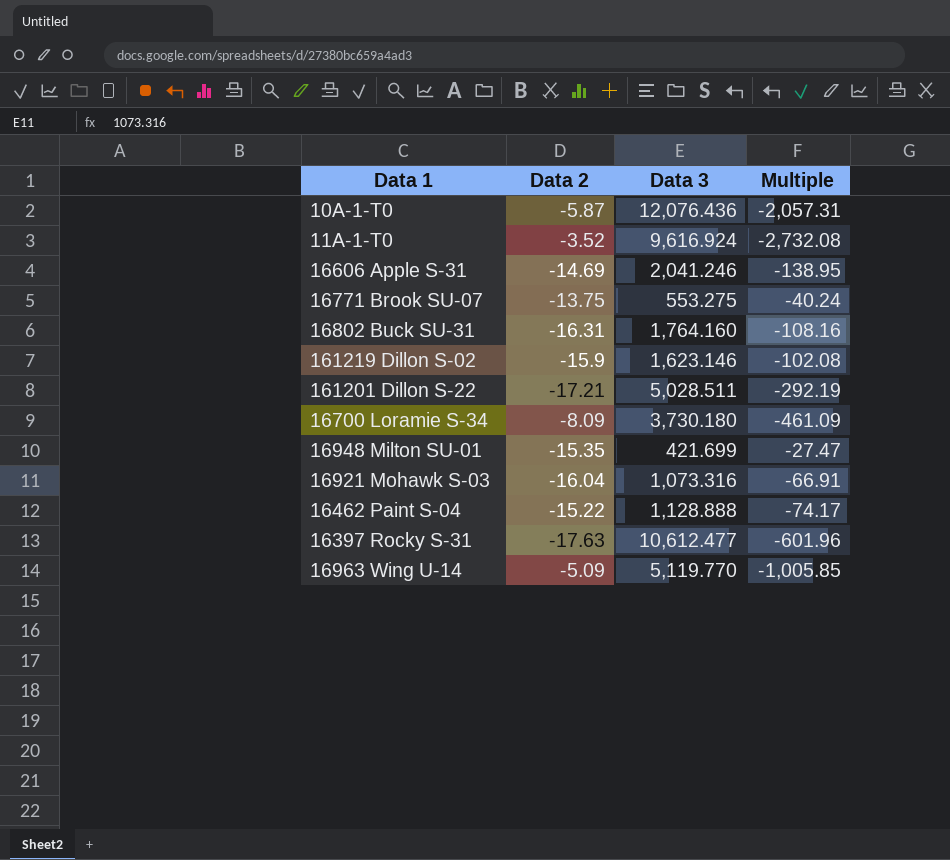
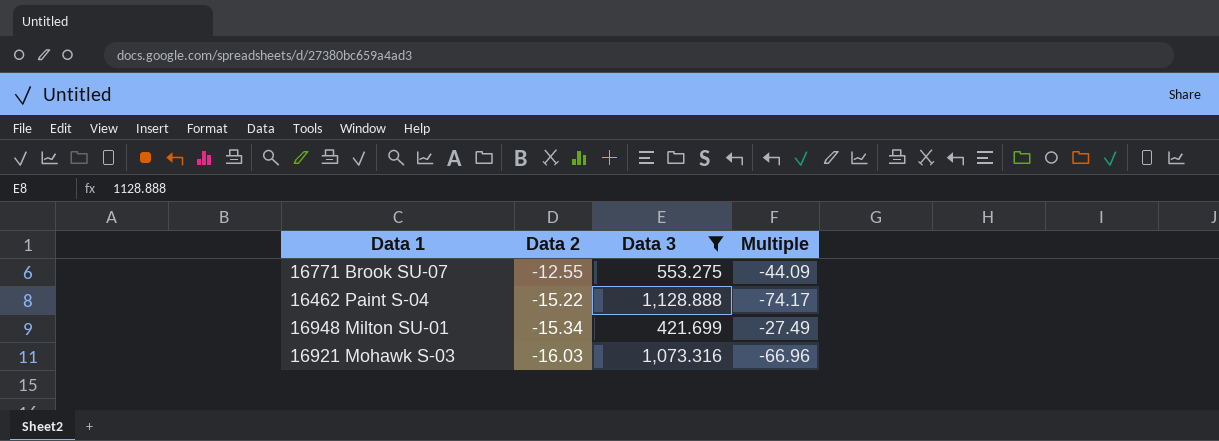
filter: none -> Data 3 <= 1,128.888
row order: none -> Data 2 descending
16771 Brook SU-07 | Data 2: -13.75 -> -12.55
16771 Brook SU-07 | Multiple: -40.24 -> -44.09
16948 Milton SU-01 | Data 2: -15.35 -> -15.34
16948 Milton SU-01 | Multiple: -27.47 -> -27.49
16921 Mohawk S-03 | Data 2: -16.04 -> -16.03
16921 Mohawk S-03 | Multiple: -66.91 -> -66.96

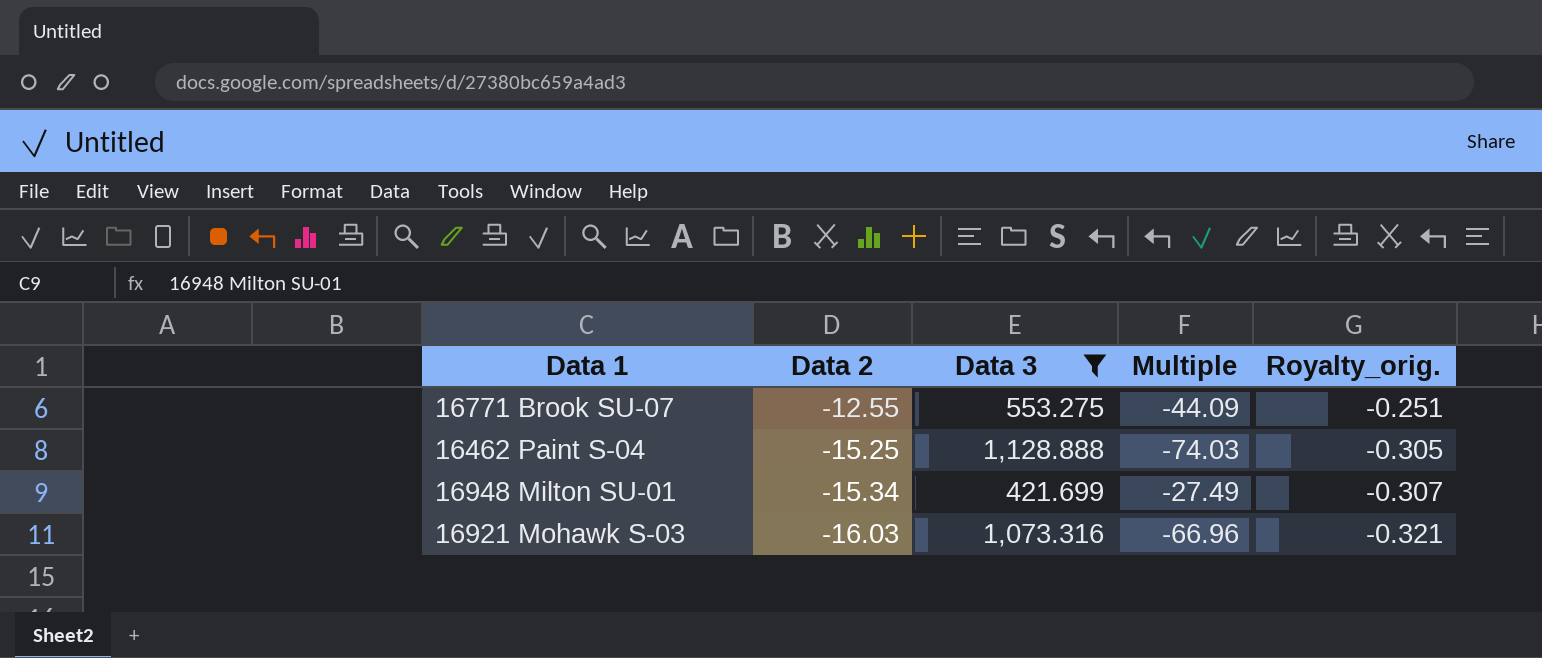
column Royalty_orig. | formula: none -> [Data 2] * 0.02
16462 Paint S-04 | Data 2: -15.22 -> -15.25
16462 Paint S-04 | Multiple: -74.17 -> -74.03

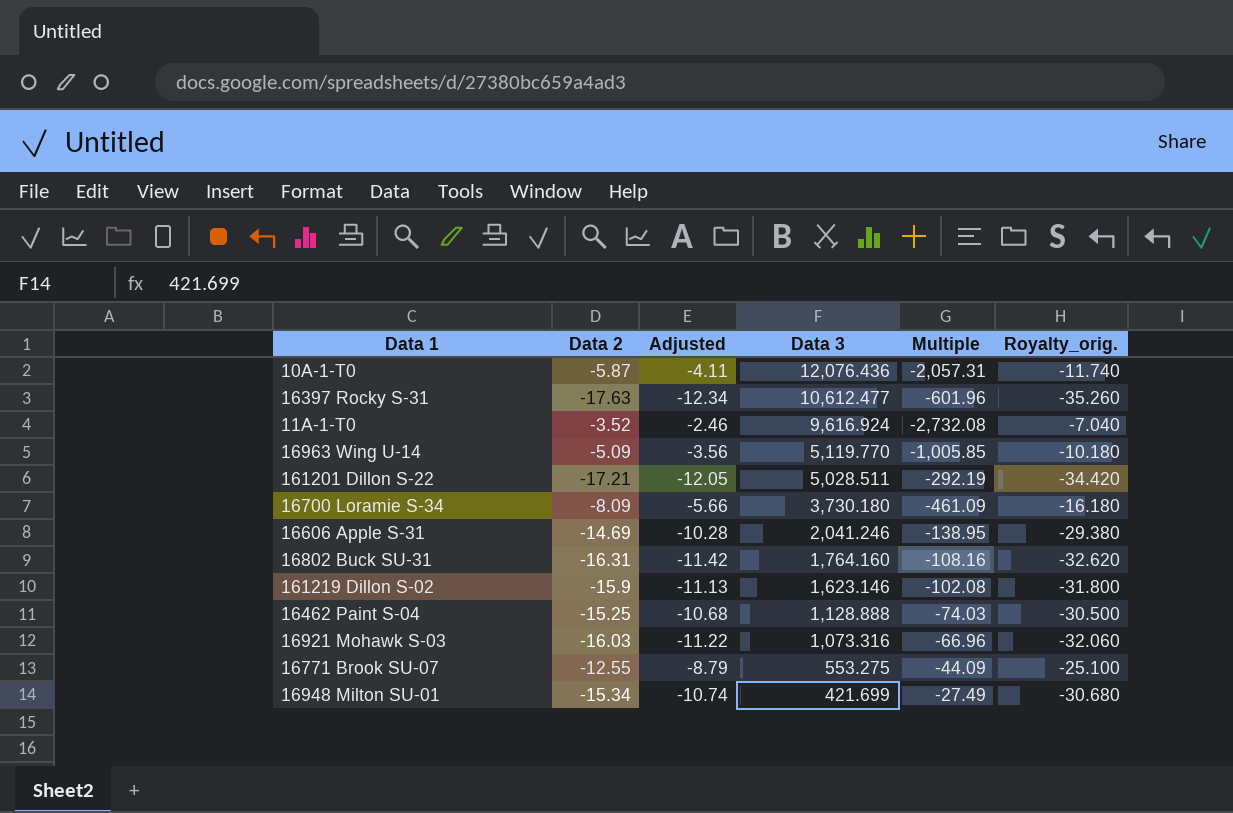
filter: Data 3 <= 1,128.888 -> none
row order: Data 2 descending -> Data 3 descending
column Adjusted | formula: none -> [Data 2] * 0.7
column Royalty_orig. | formula: [Data 2] * 0.02 -> [Data 2] * 2

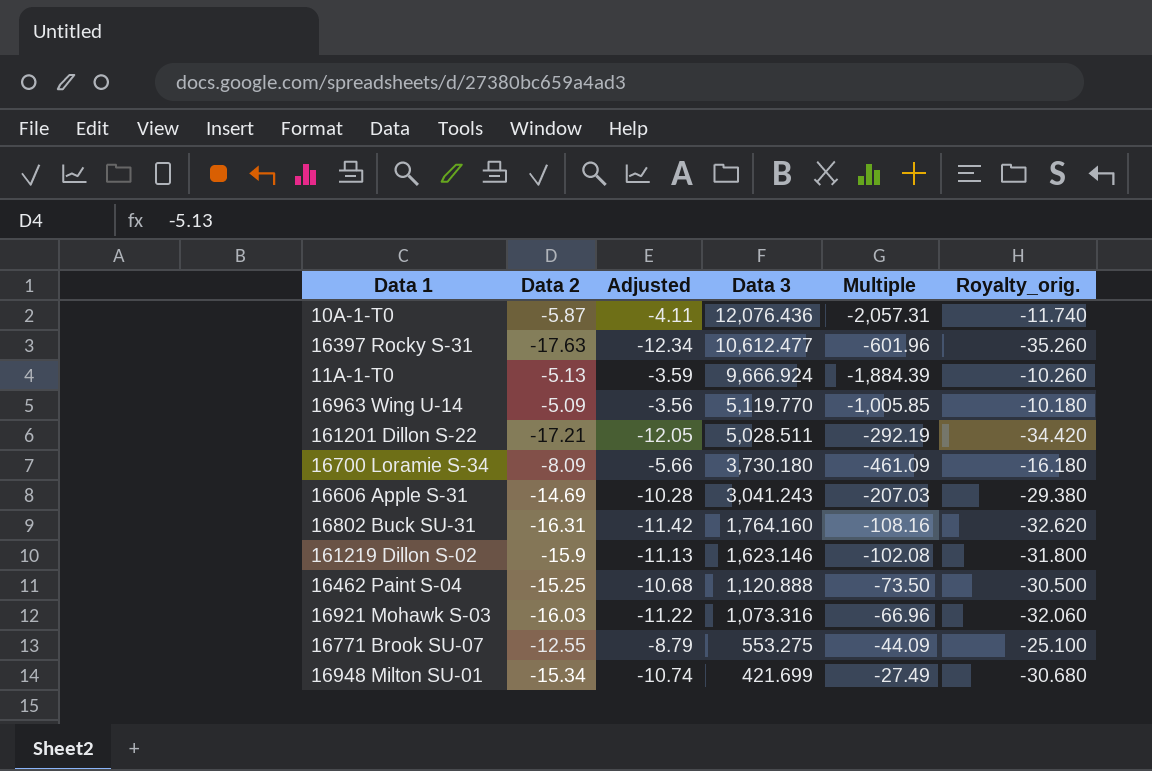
11A-1-T0 | Data 2: -3.52 -> -5.13
11A-1-T0 | Adjusted: -2.46 -> -3.59
11A-1-T0 | Data 3: 9,616.924 -> 9,666.924
11A-1-T0 | Multiple: -2,732.08 -> -1,884.39
11A-1-T0 | Royalty_orig.: -7.040 -> -10.260
16606 Apple S-31 | Data 3: 2,041.246 -> 3,041.243
16606 Apple S-31 | Multiple: -138.95 -> -207.03
16462 Paint S-04 | Data 3: 1,128.888 -> 1,120.888
16462 Paint S-04 | Multiple: -74.03 -> -73.50

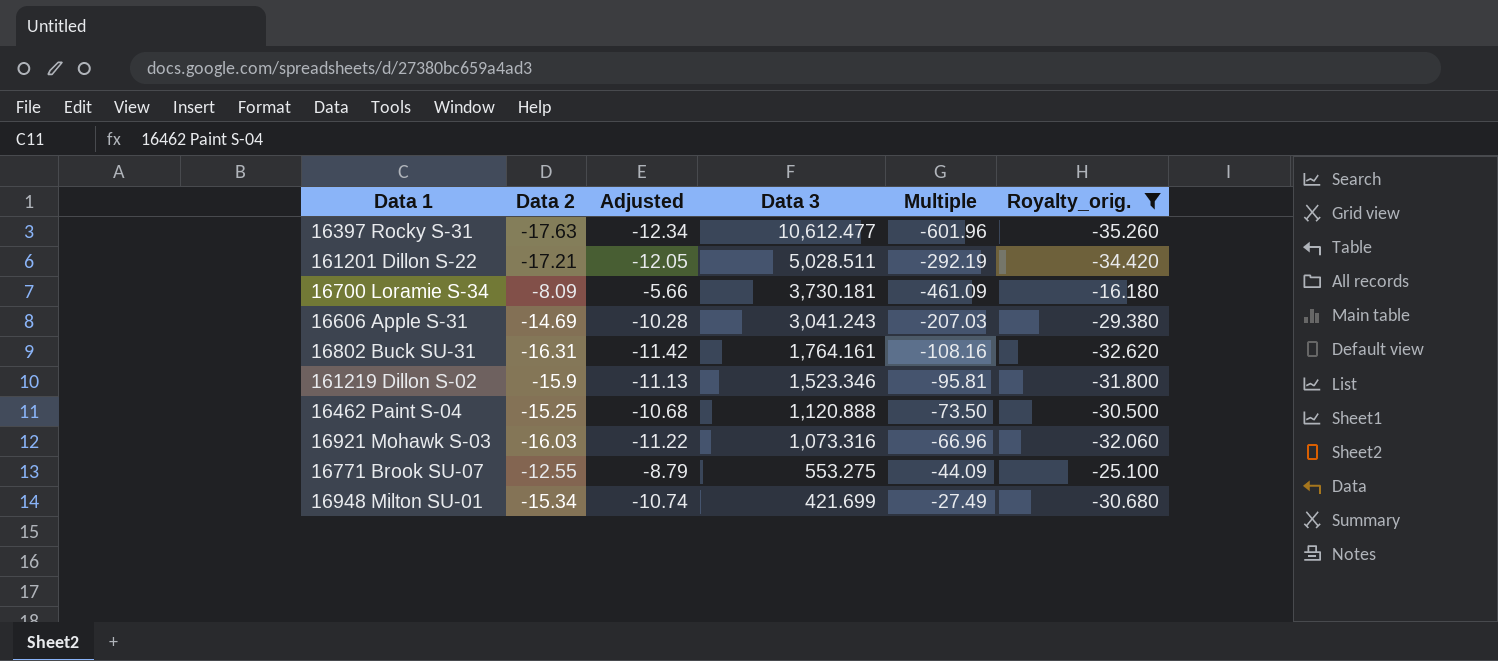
filter: none -> Royalty_orig. <= -16.180
16700 Loramie S-34 | Data 3: 3,730.180 -> 3,730.181
16802 Buck SU-31 | Data 3: 1,764.160 -> 1,764.161
161219 Dillon S-02 | Data 3: 1,623.146 -> 1,523.346
161219 Dillon S-02 | Multiple: -102.08 -> -95.81

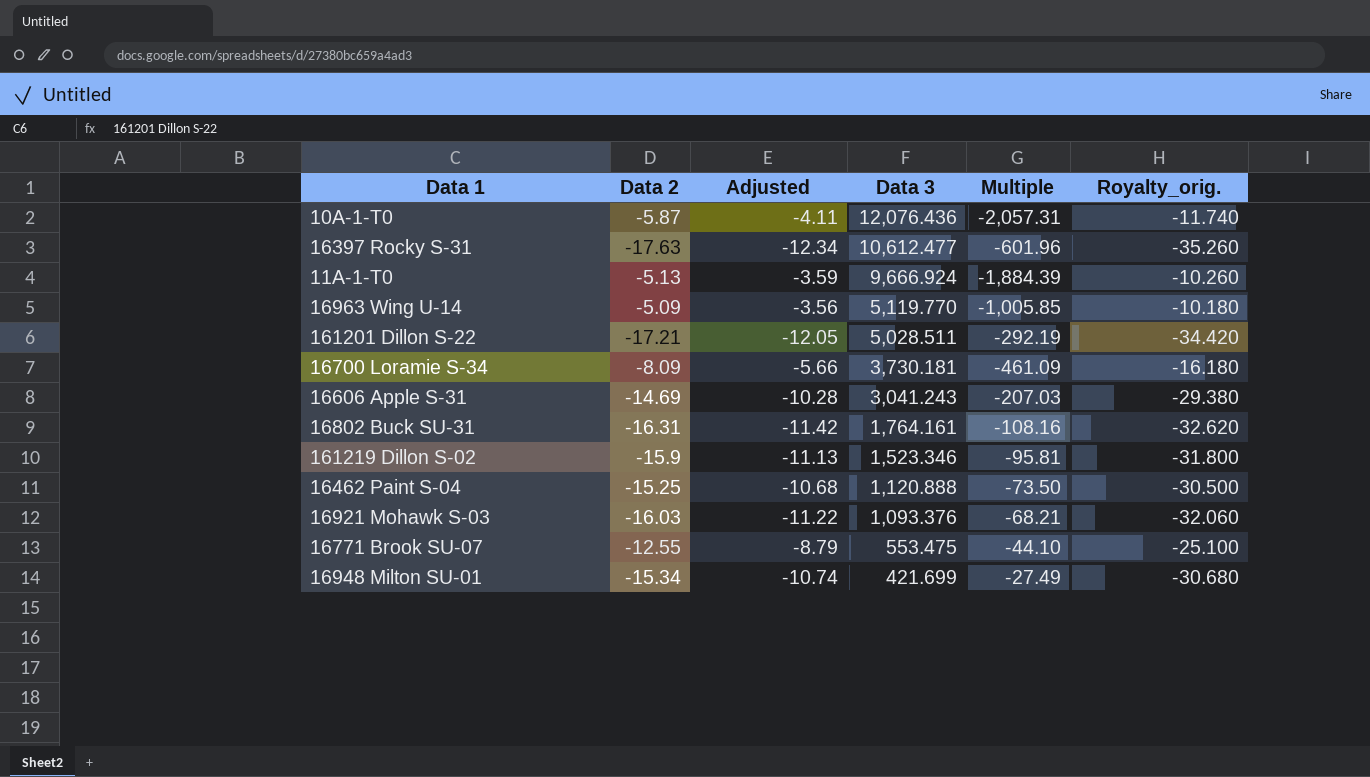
filter: Royalty_orig. <= -16.180 -> none
16921 Mohawk S-03 | Data 3: 1,073.316 -> 1,093.376
16921 Mohawk S-03 | Multiple: -66.96 -> -68.21
16771 Brook SU-07 | Data 3: 553.275 -> 553.475
16771 Brook SU-07 | Multiple: -44.09 -> -44.10

